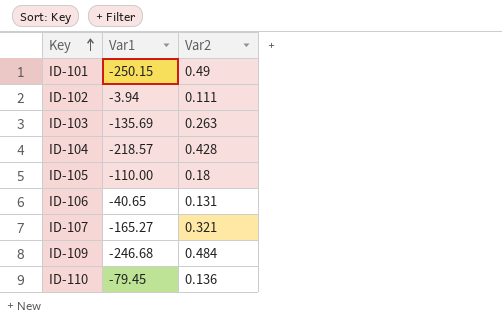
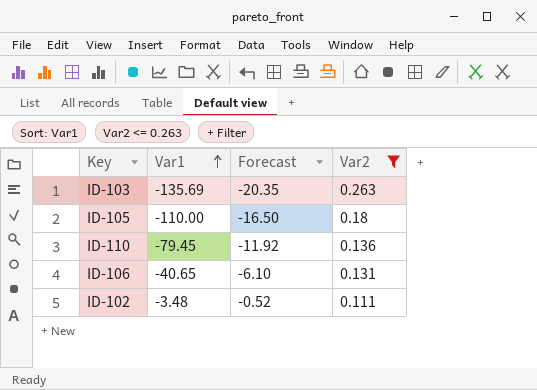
filter: none -> Var2 <= 0.263
row order: Key ascending -> Var1 ascending
column Forecast | formula: none -> [Var1] * 0.15
ID-102 | Var1: -3.94 -> -3.48

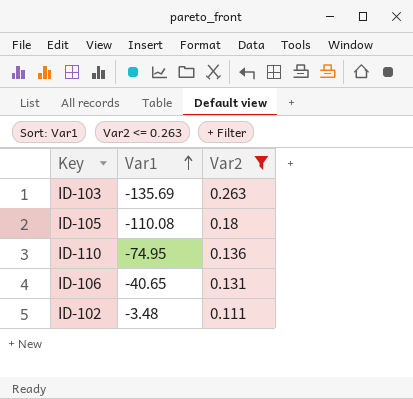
column Forecast | formula: [Var1] * 0.15 -> none
ID-105 | Var1: -110.00 -> -110.08
ID-110 | Var1: -79.45 -> -74.95

